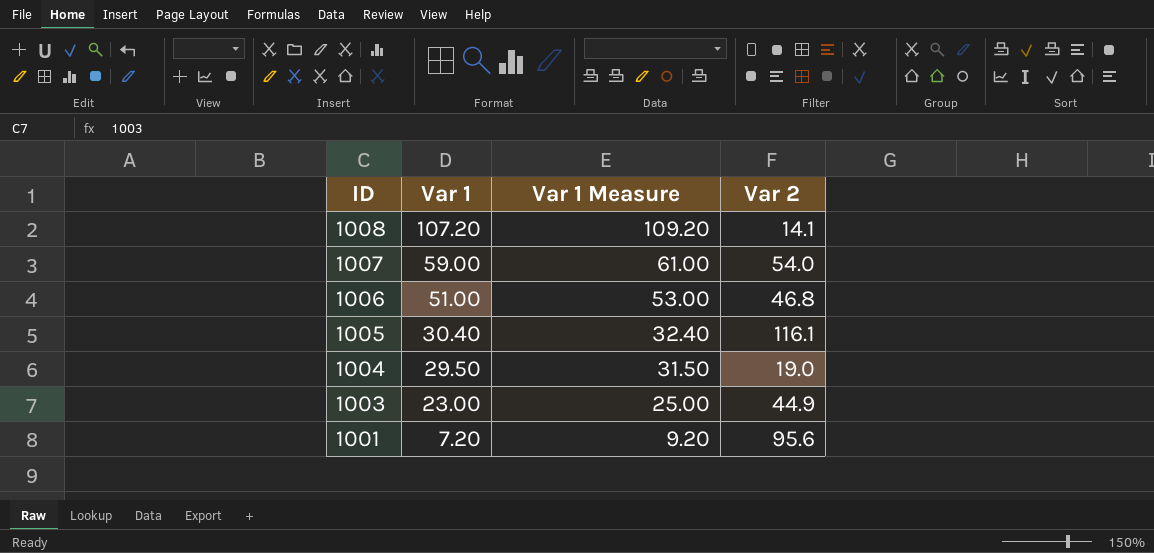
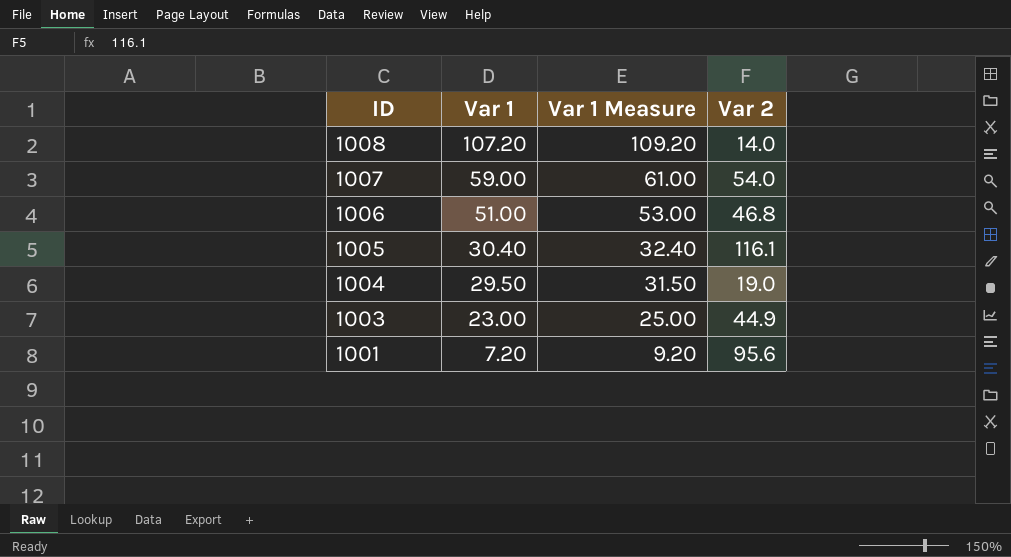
1008 | Var 2: 14.1 -> 14.0

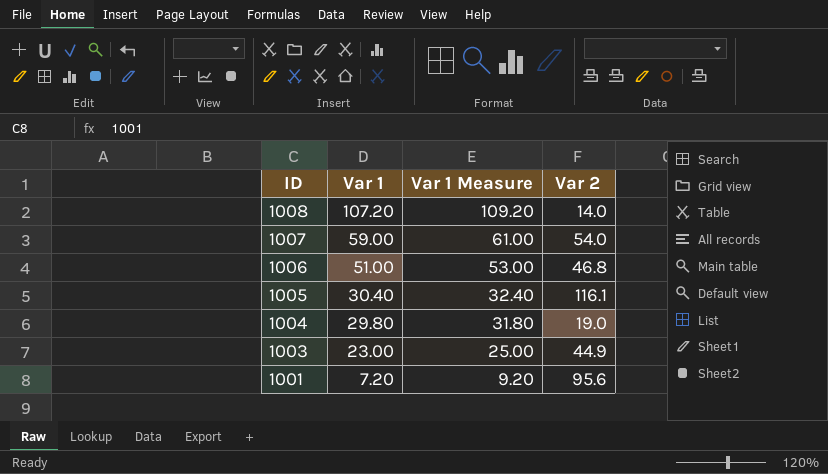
1004 | Var 1: 29.50 -> 29.80
1004 | Var 1 Measure: 31.50 -> 31.80

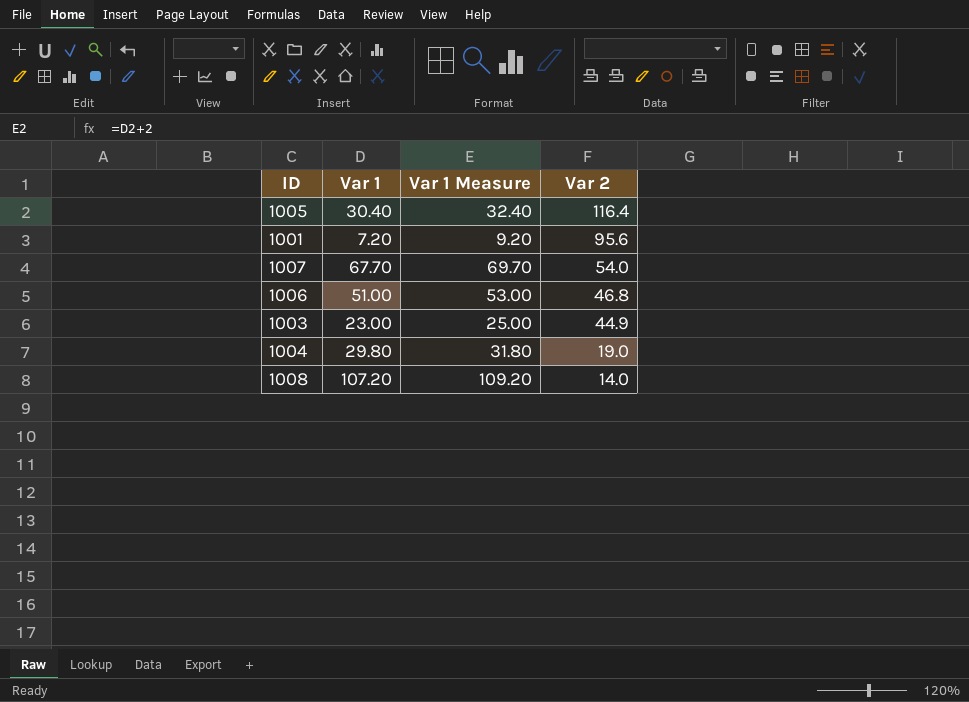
row order: ID descending -> Var 2 descending
1005 | Var 2: 116.1 -> 116.4
1007 | Var 1: 59.00 -> 67.70
1007 | Var 1 Measure: 61.00 -> 69.70

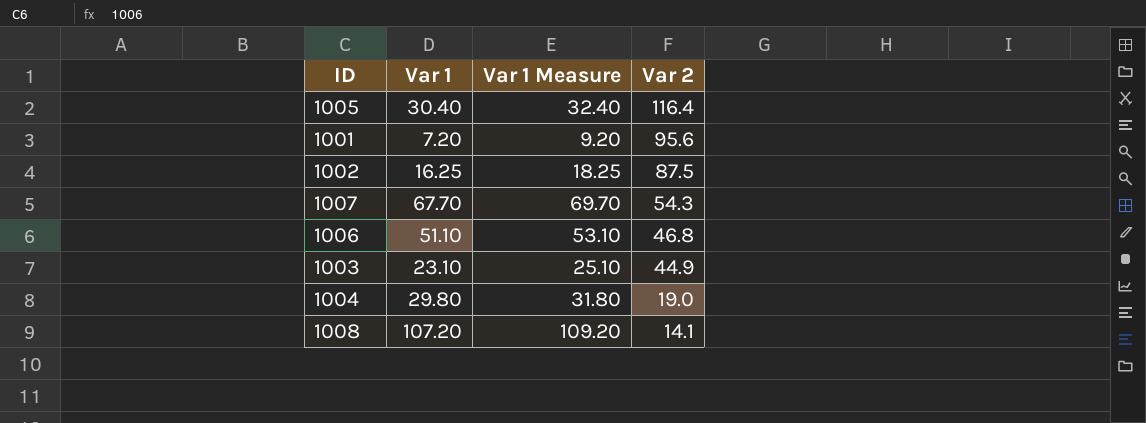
row 1002: none -> 16.25 | 18.25 | 87.5
1007 | Var 2: 54.0 -> 54.3
1006 | Var 1: 51.00 -> 51.10
1006 | Var 1 Measure: 53.00 -> 53.10
1003 | Var 1: 23.00 -> 23.10
1003 | Var 1 Measure: 25.00 -> 25.10
1008 | Var 2: 14.0 -> 14.1

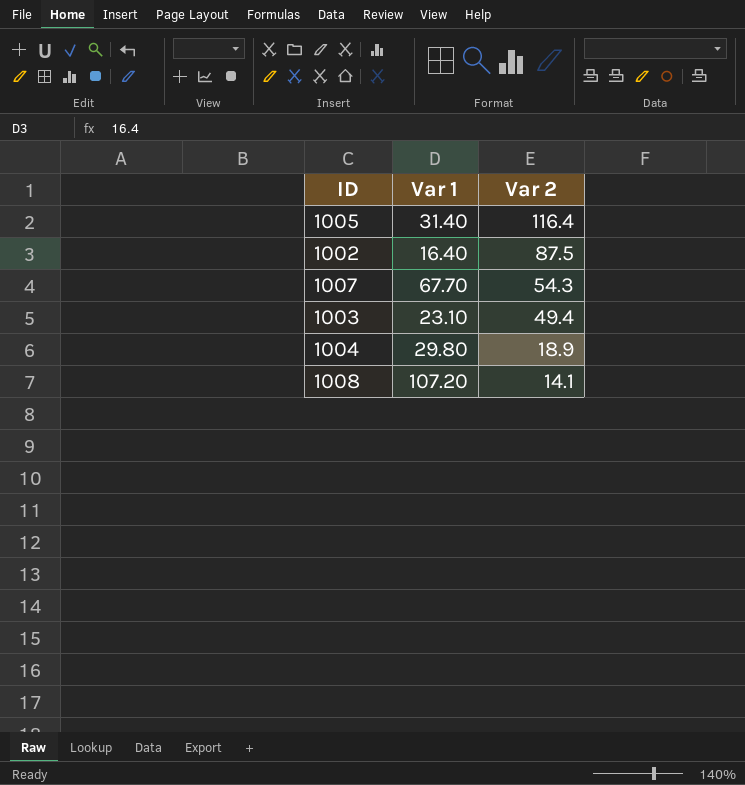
column Var 1 Measure | formula: [Var 1] + 2 -> none
row 1001: 7.20 | 9.20 | 95.6 -> none
row 1006: 51.10 | 53.10 | 46.8 -> none
1005 | Var 1: 30.40 -> 31.40
1002 | Var 1: 16.25 -> 16.40
1003 | Var 2: 44.9 -> 49.4
1004 | Var 2: 19.0 -> 18.9

